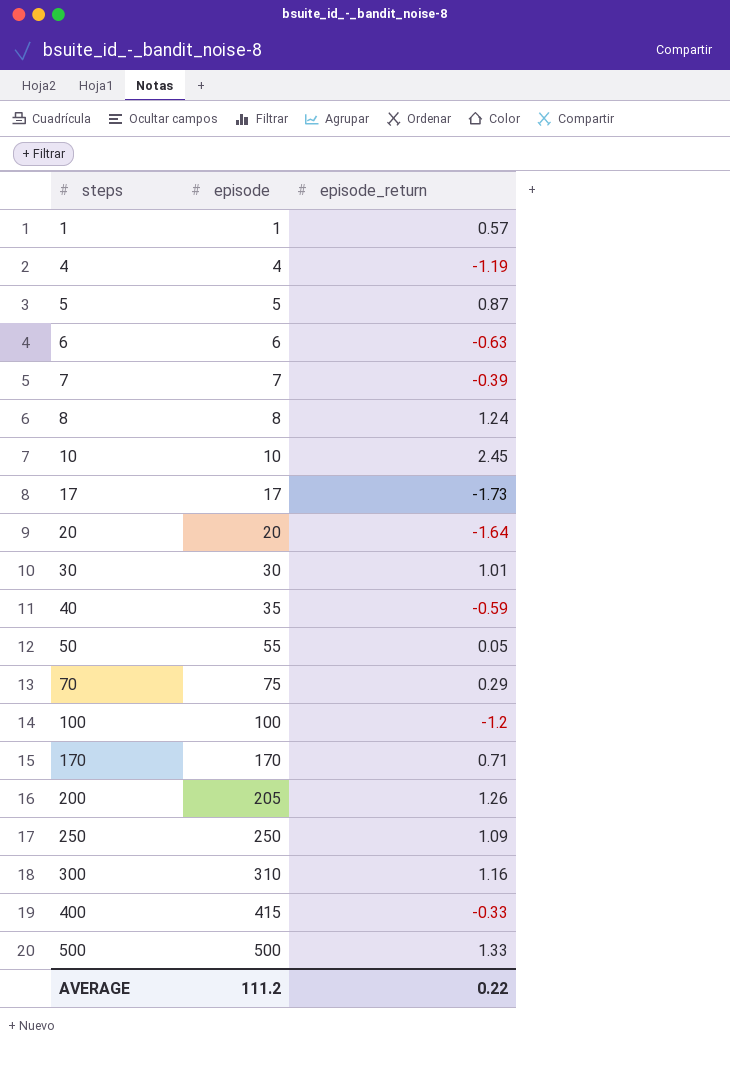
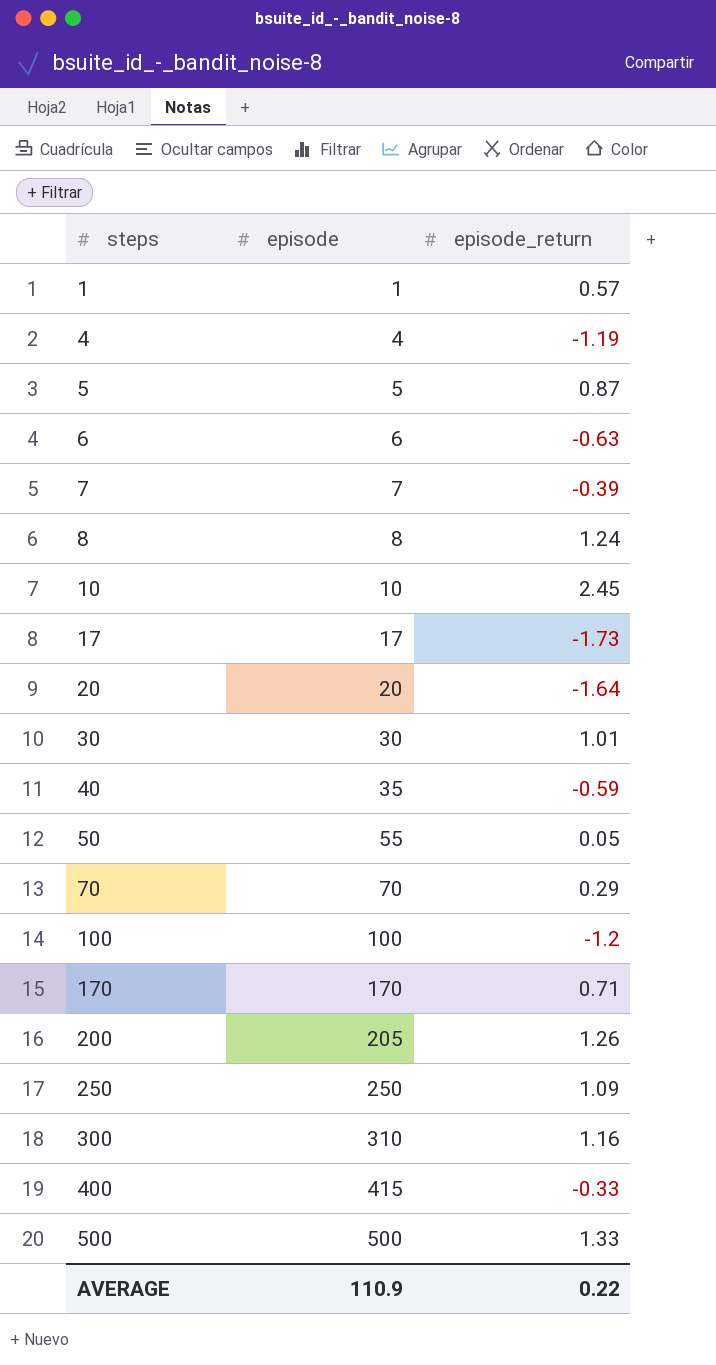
70 | episode: 75 -> 70
AVERAGE | episode: 111.2 -> 110.9

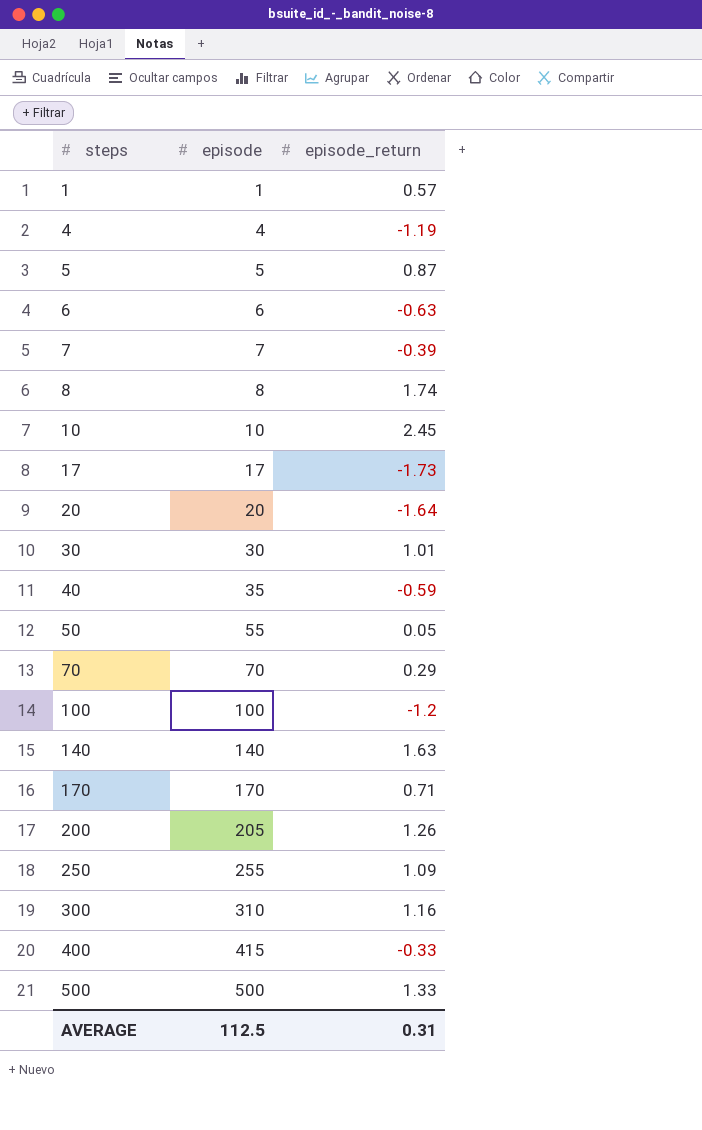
8 | episode_return: 1.24 -> 1.74
row 140: none -> 140 | 1.63
250 | episode: 250 -> 255
AVERAGE | episode: 110.9 -> 112.5
AVERAGE | episode_return: 0.22 -> 0.31

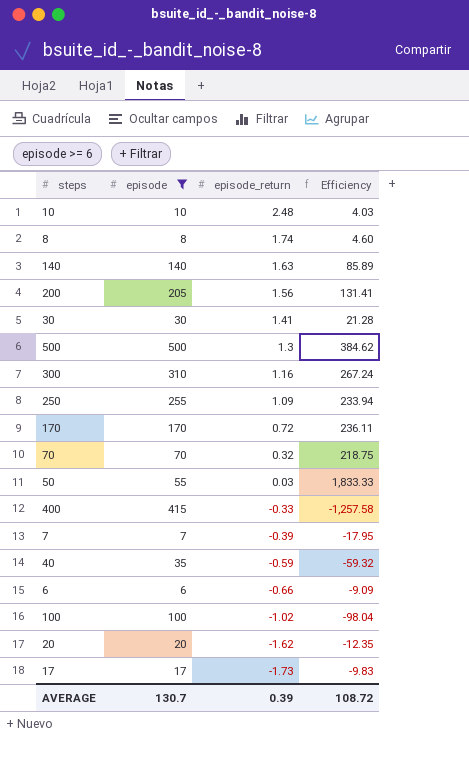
filter: none -> episode >= 6
row order: steps ascending -> episode_return descending
column Efficiency | formula: none -> [episode] / [episode_return]
10 | episode_return: 2.45 -> 2.48
200 | episode_return: 1.26 -> 1.56
30 | episode_return: 1.01 -> 1.41
500 | episode_return: 1.33 -> 1.3
170 | episode_return: 0.71 -> 0.72
70 | episode_return: 0.29 -> 0.32
50 | episode_return: 0.05 -> 0.03
6 | episode_return: -0.63 -> -0.66
100 | episode_return: -1.2 -> -1.02
20 | episode_return: -1.64 -> -1.62
AVERAGE | episode: 112.5 -> 130.7
AVERAGE | episode_return: 0.31 -> 0.39

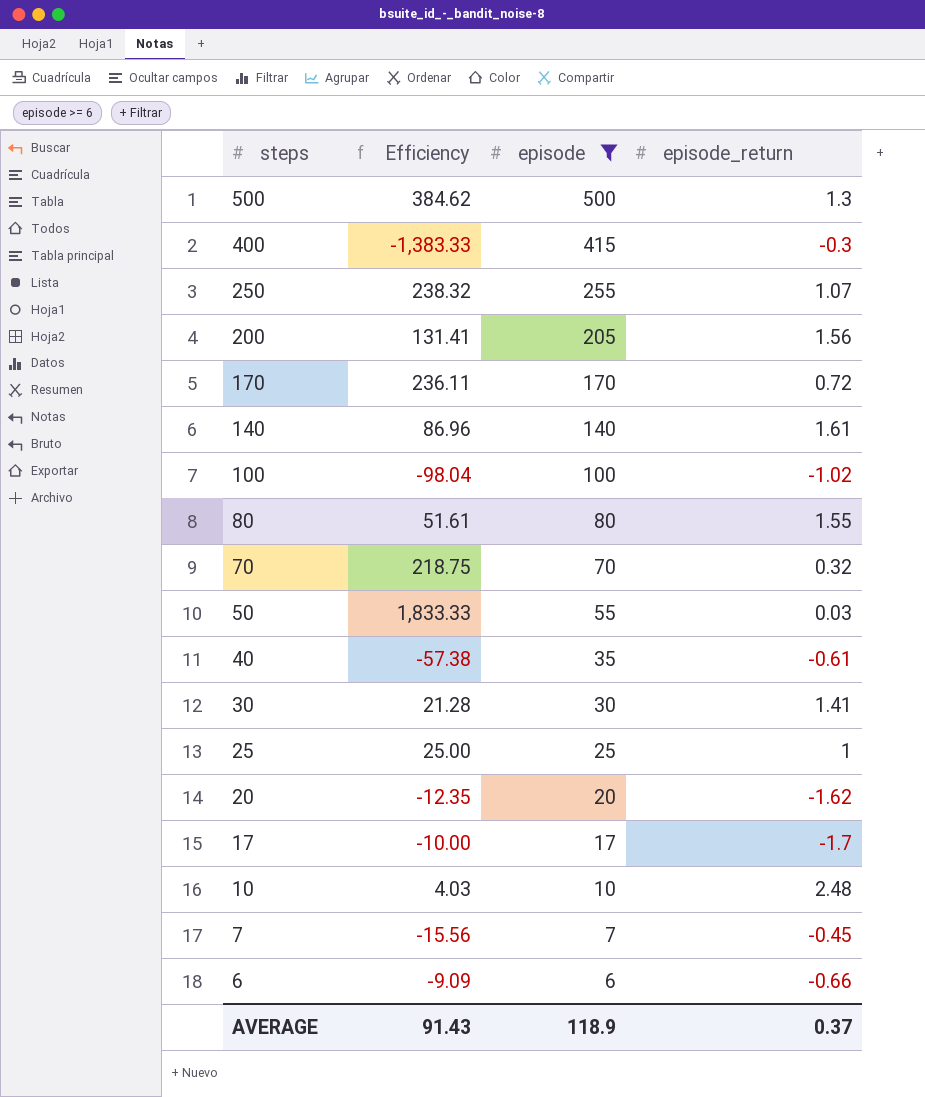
row order: episode_return descending -> steps descending
column Efficiency | position: 4 -> 2
row 8: 8 | 1.74 | 4.60 -> none
row 300: 310 | 1.16 | 267.24 -> none
400 | Efficiency: -1,257.58 -> -1,383.33
400 | episode_return: -0.33 -> -0.3
250 | Efficiency: 233.94 -> 238.32
250 | episode_return: 1.09 -> 1.07
140 | Efficiency: 85.89 -> 86.96
140 | episode_return: 1.63 -> 1.61
row 80: none -> 51.61 | 80 | 1.55
40 | Efficiency: -59.32 -> -57.38
40 | episode_return: -0.59 -> -0.61
row 25: none -> 25.00 | 25 | 1
17 | Efficiency: -9.83 -> -10.00
17 | episode_return: -1.73 -> -1.7
7 | Efficiency: -17.95 -> -15.56
7 | episode_return: -0.39 -> -0.45
AVERAGE | Efficiency: 108.72 -> 91.43
AVERAGE | episode: 130.7 -> 118.9
AVERAGE | episode_return: 0.39 -> 0.37

